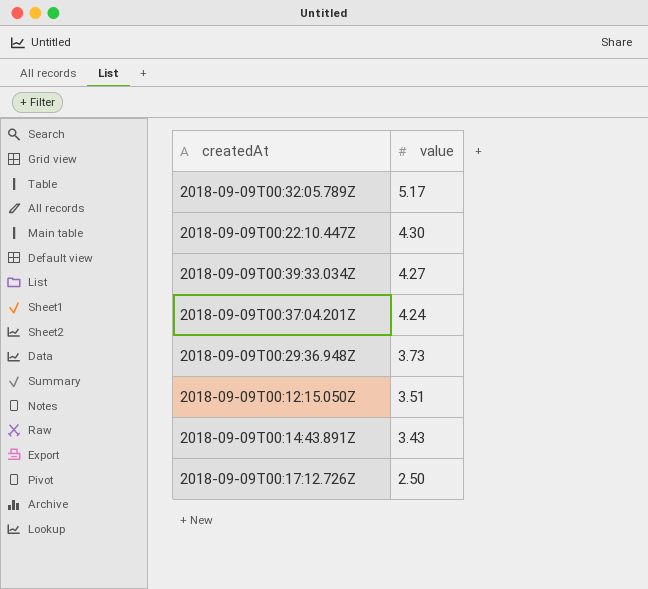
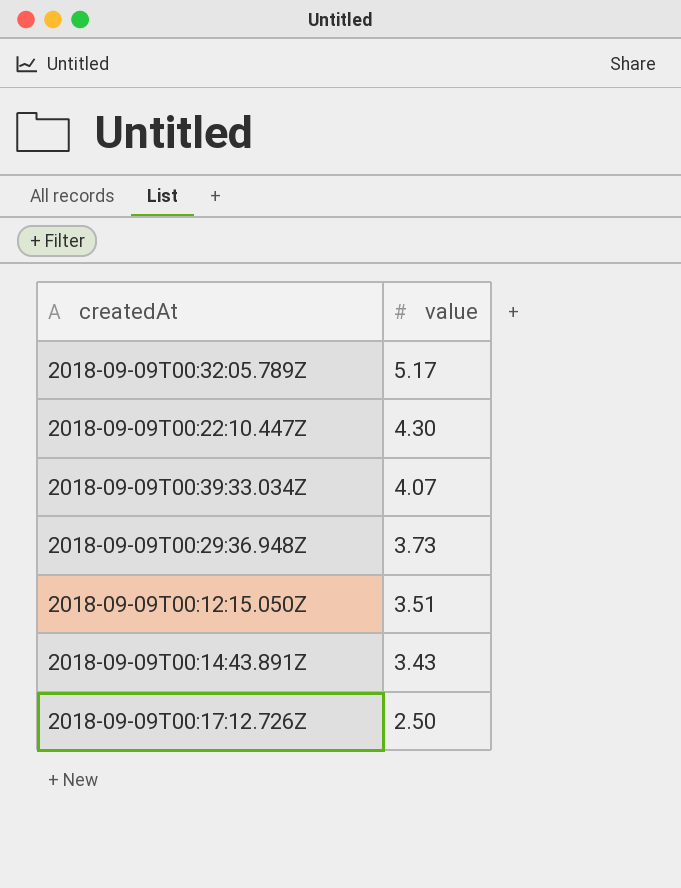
row 2018-09-09T00:37:04.201Z: 4.24 -> none
2018-09-09T00:39:33.034Z | value: 4.27 -> 4.07

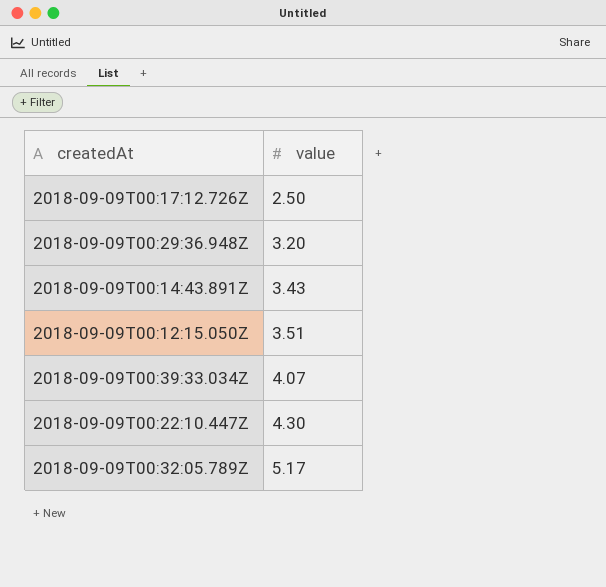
row order: value descending -> value ascending
2018-09-09T00:29:36.948Z | value: 3.73 -> 3.20

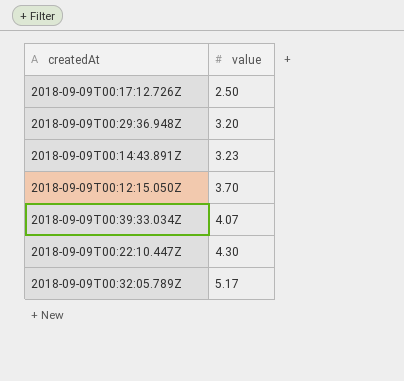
2018-09-09T00:14:43.891Z | value: 3.43 -> 3.23
2018-09-09T00:12:15.050Z | value: 3.51 -> 3.70

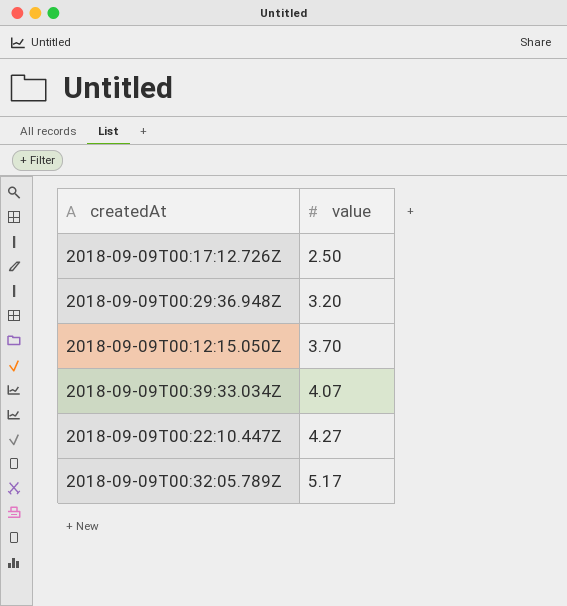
row 2018-09-09T00:14:43.891Z: 3.23 -> none
2018-09-09T00:22:10.447Z | value: 4.30 -> 4.27

